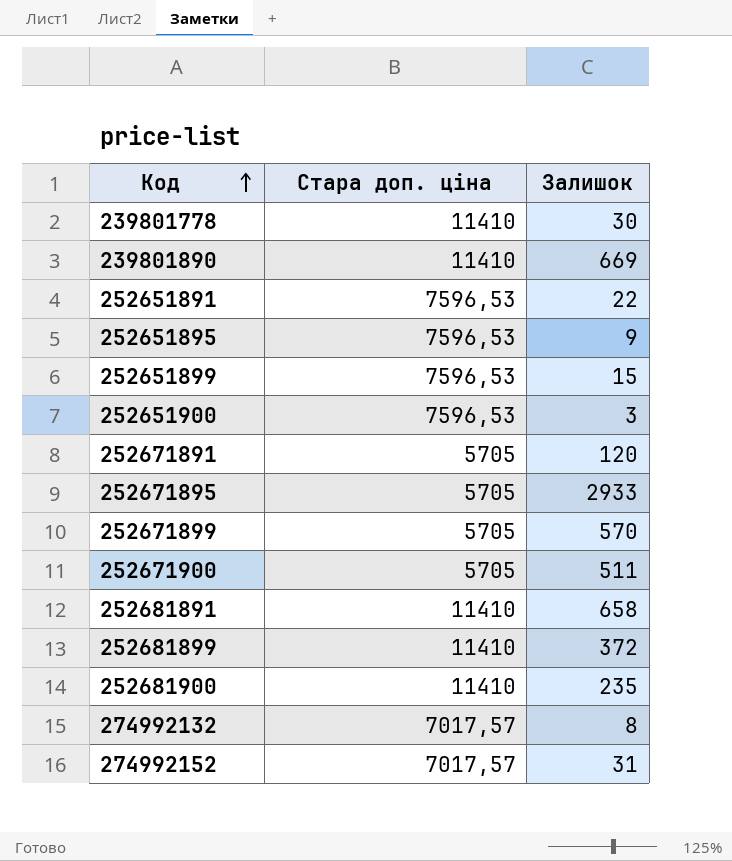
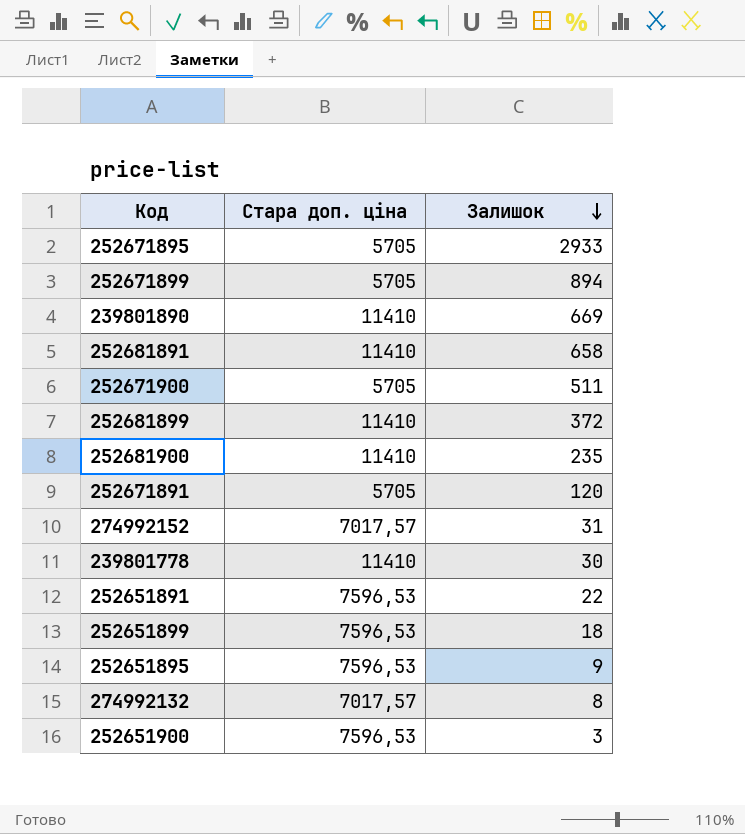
row order: Код ascending -> Залишок descending
252671899 | Залишок: 570 -> 894
252651899 | Залишок: 15 -> 18

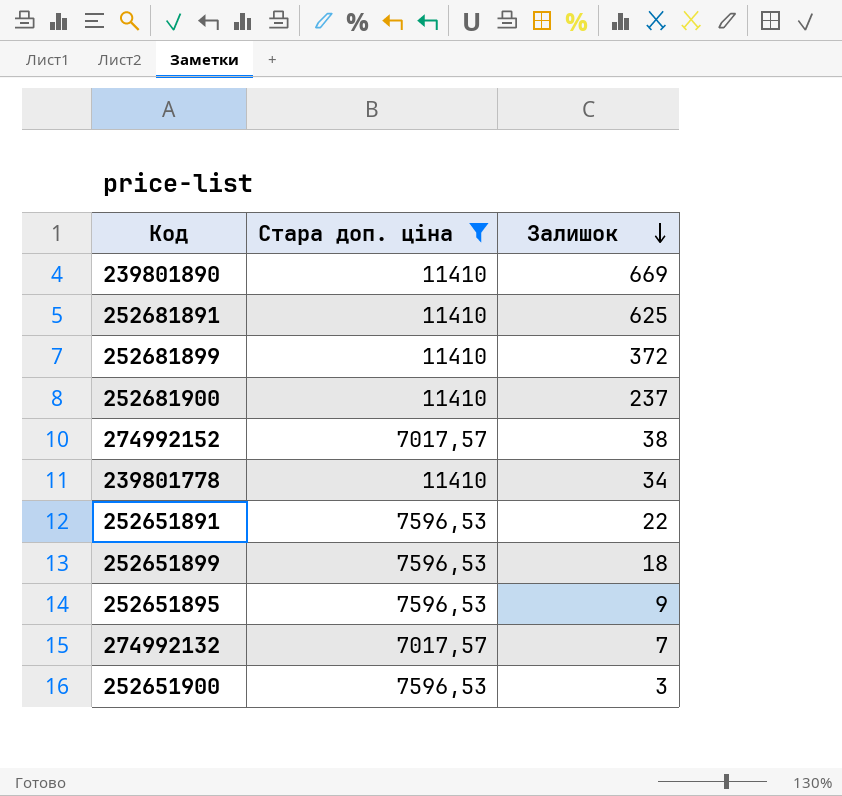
filter: none -> Стара доп. ціна != 5705
252681891 | Залишок: 658 -> 625
252681900 | Залишок: 235 -> 237
274992152 | Залишок: 31 -> 38
239801778 | Залишок: 30 -> 34
274992132 | Залишок: 8 -> 7

